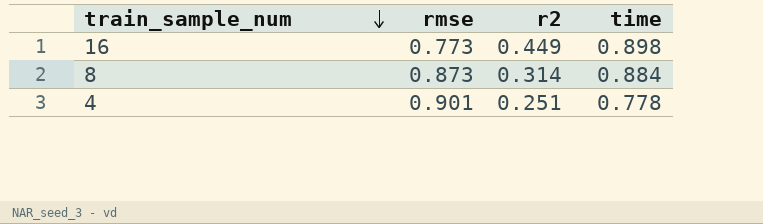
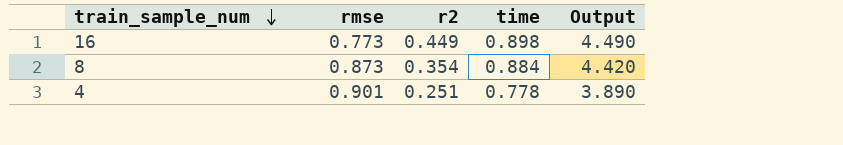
column Output | formula: none -> [time] * 5
8 | r2: 0.314 -> 0.354

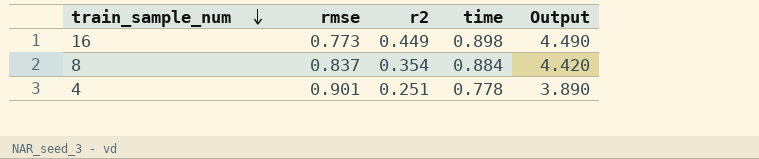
8 | rmse: 0.873 -> 0.837

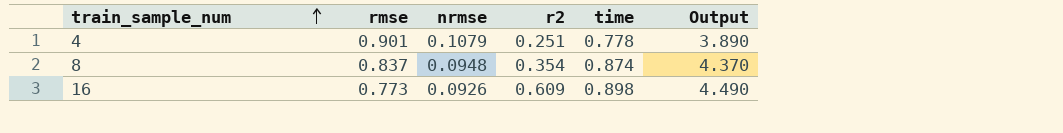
row order: train_sample_num descending -> train_sample_num ascending
column nrmse | position: none -> 3
8 | time: 0.884 -> 0.874
8 | Output: 4.420 -> 4.370
16 | r2: 0.449 -> 0.609

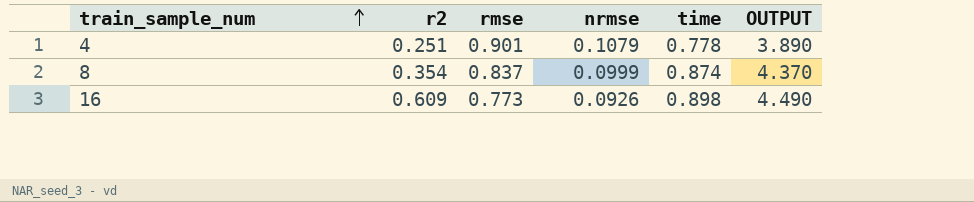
column r2 | position: 4 -> 2
column name: Output -> OUTPUT
8 | nrmse: 0.0948 -> 0.0999

